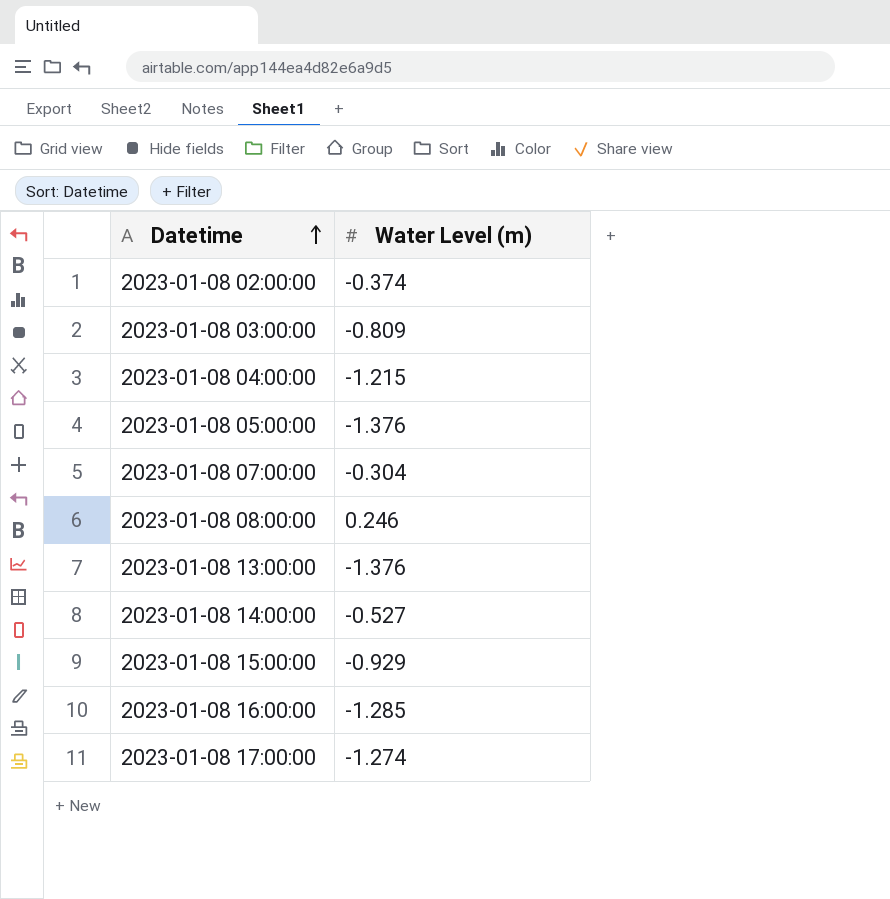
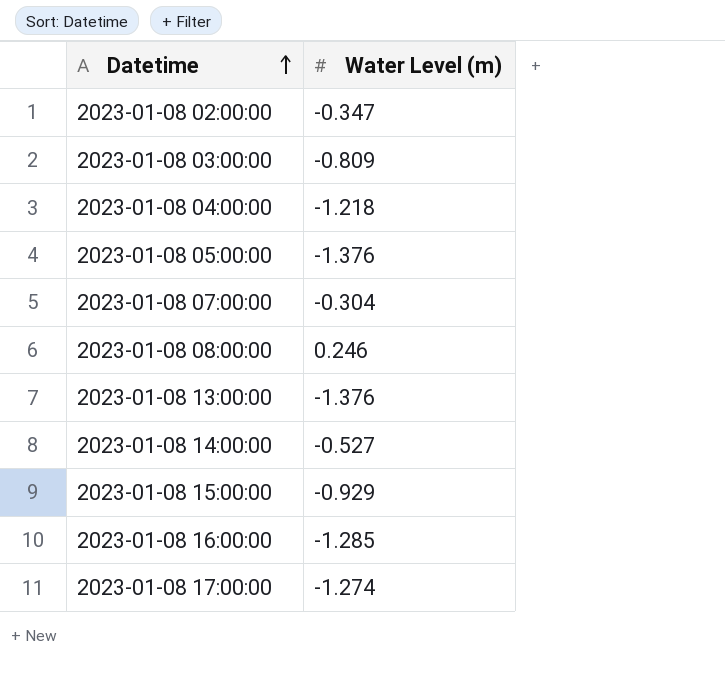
2023-01-08 02:00:00 | Water Level (m): -0.374 -> -0.347
2023-01-08 04:00:00 | Water Level (m): -1.215 -> -1.218

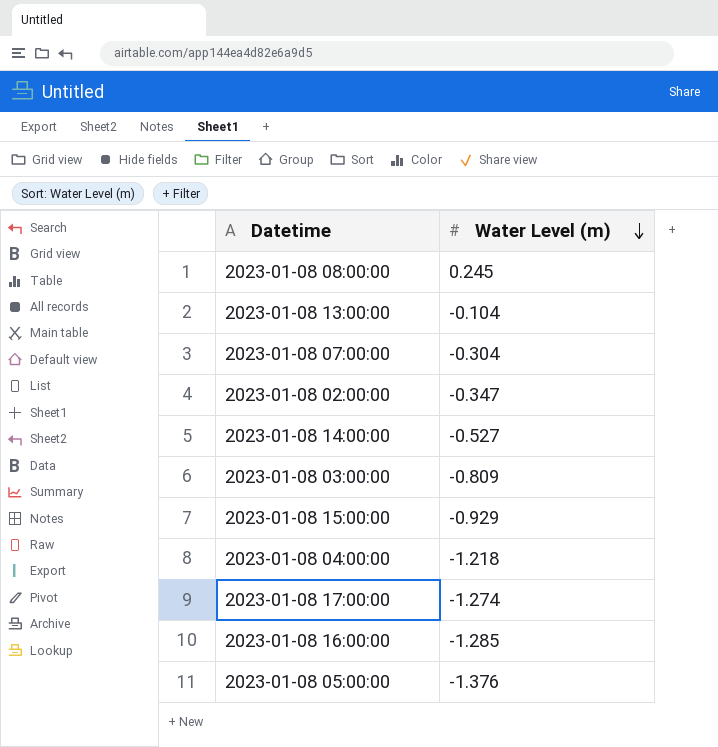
row order: Datetime ascending -> Water Level (m) descending
2023-01-08 08:00:00 | Water Level (m): 0.246 -> 0.245
2023-01-08 13:00:00 | Water Level (m): -1.376 -> -0.104

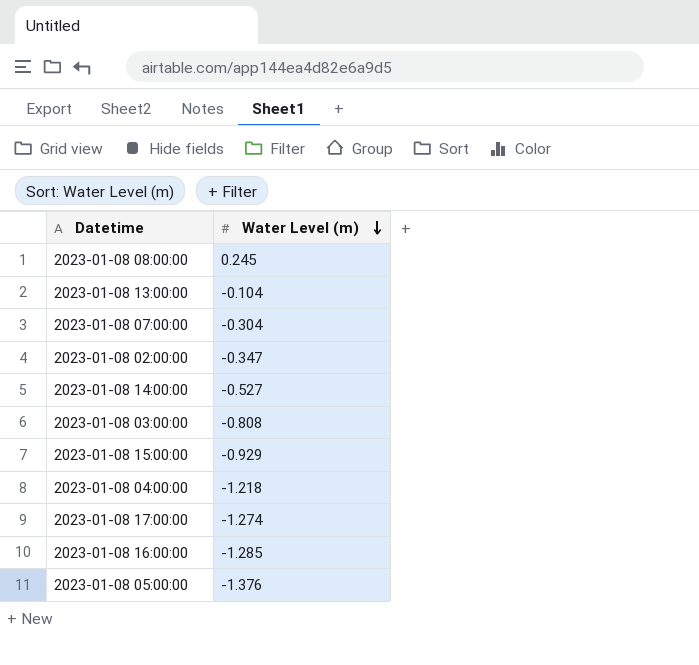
2023-01-08 03:00:00 | Water Level (m): -0.809 -> -0.808

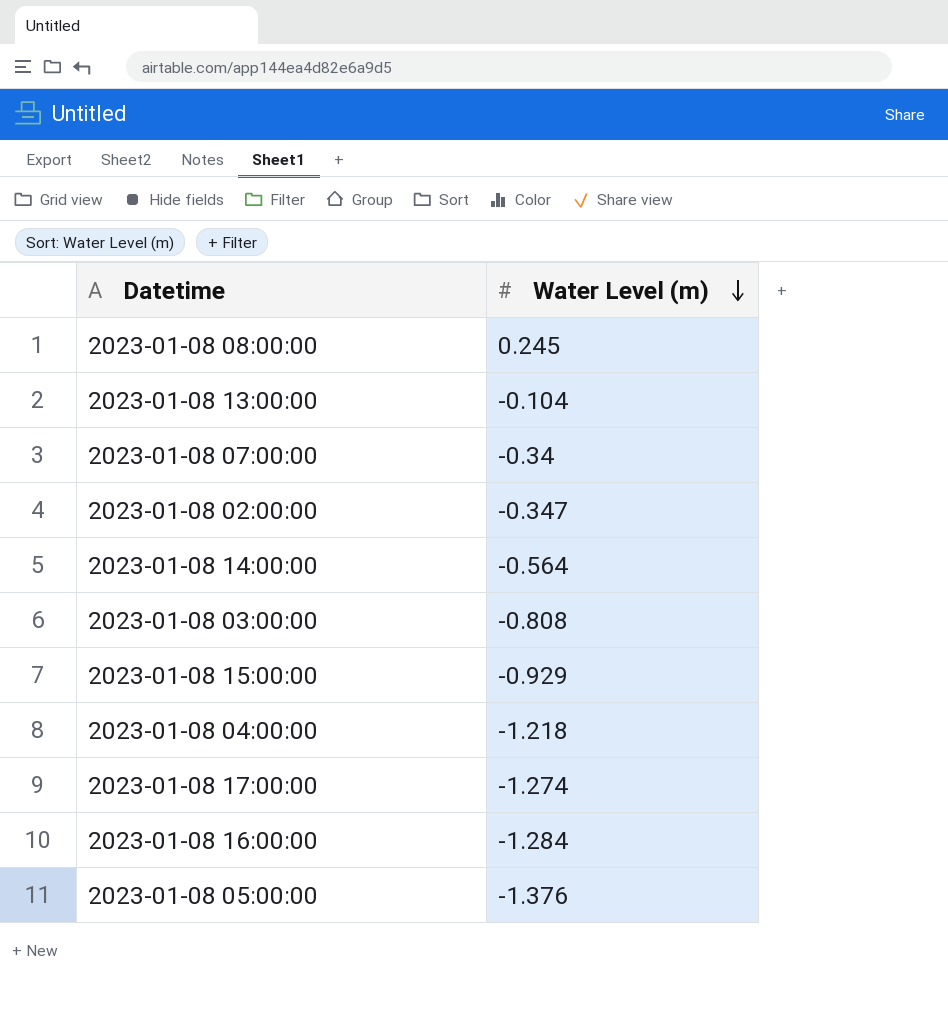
2023-01-08 07:00:00 | Water Level (m): -0.304 -> -0.34
2023-01-08 14:00:00 | Water Level (m): -0.527 -> -0.564
2023-01-08 16:00:00 | Water Level (m): -1.285 -> -1.284

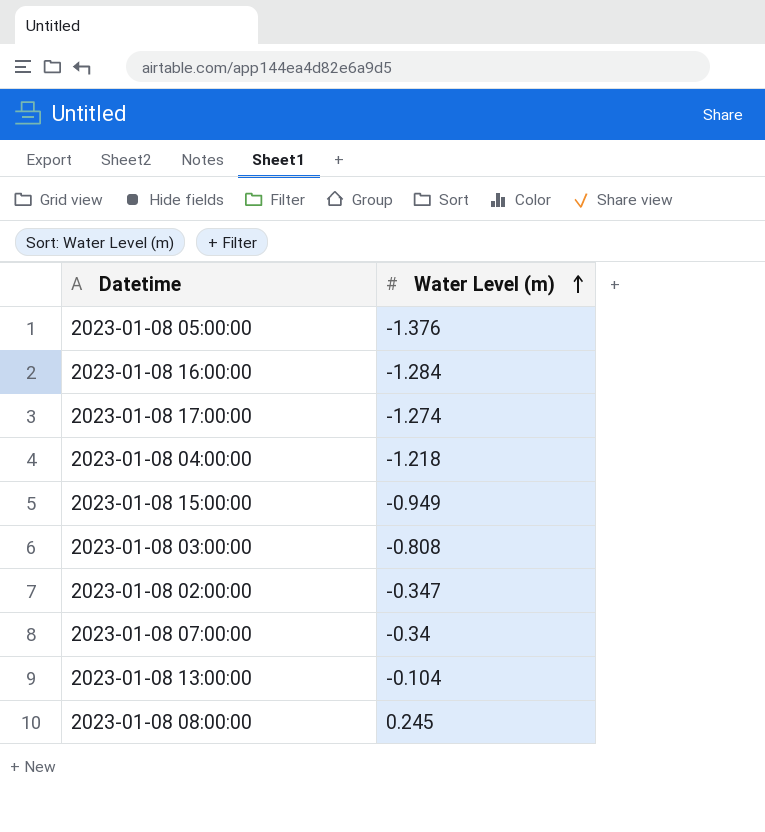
row order: Water Level (m) descending -> Water Level (m) ascending
row 2023-01-08 14:00:00: -0.564 -> none
2023-01-08 15:00:00 | Water Level (m): -0.929 -> -0.949

